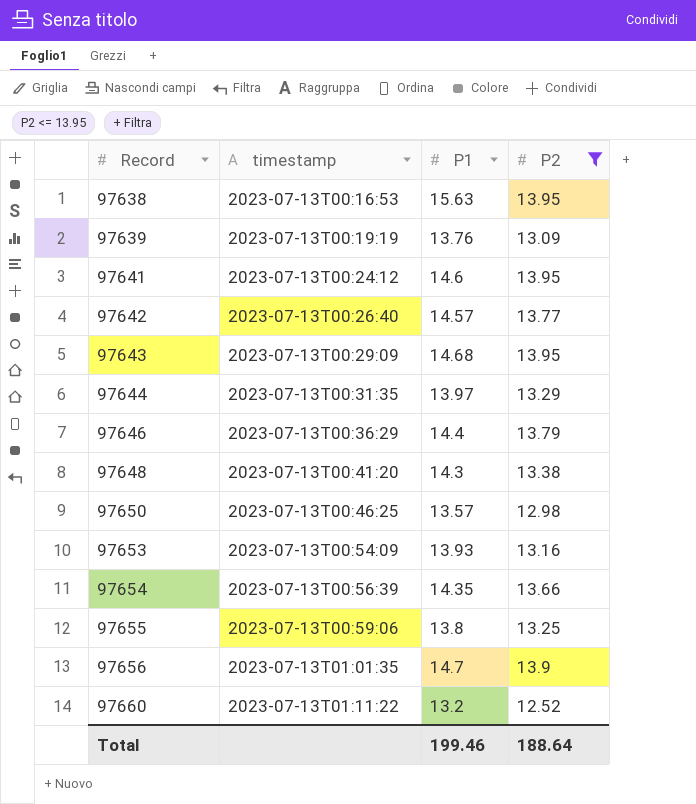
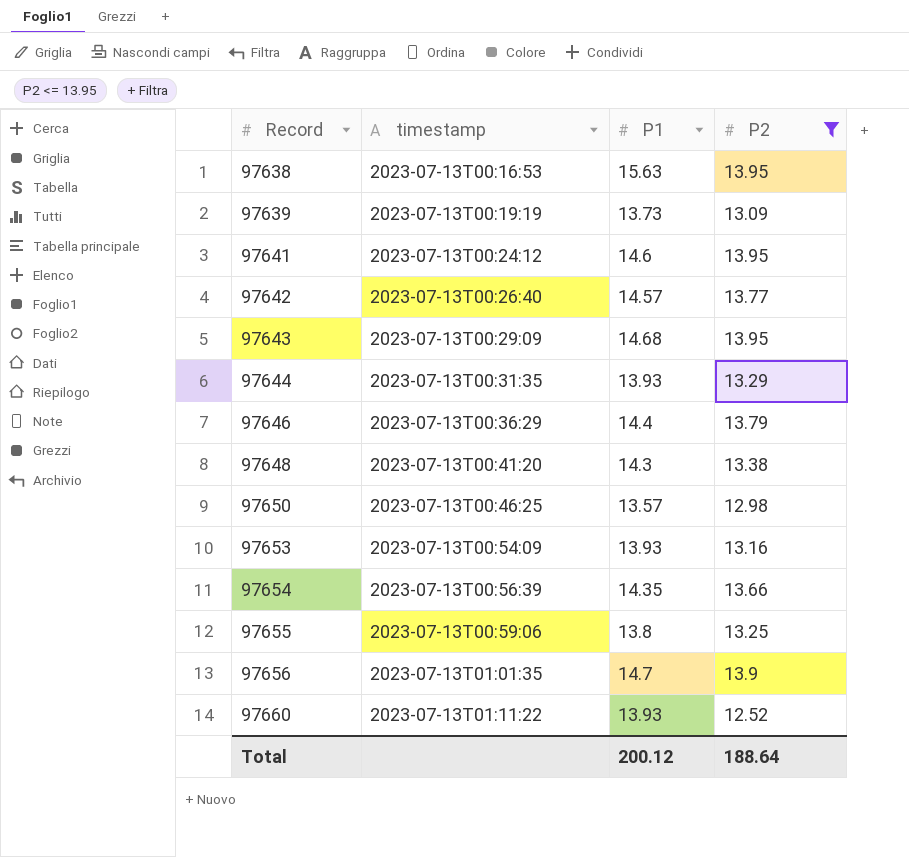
97639 | P1: 13.76 -> 13.73
97644 | P1: 13.97 -> 13.93
97660 | P1: 13.2 -> 13.93
Total | P1: 199.46 -> 200.12

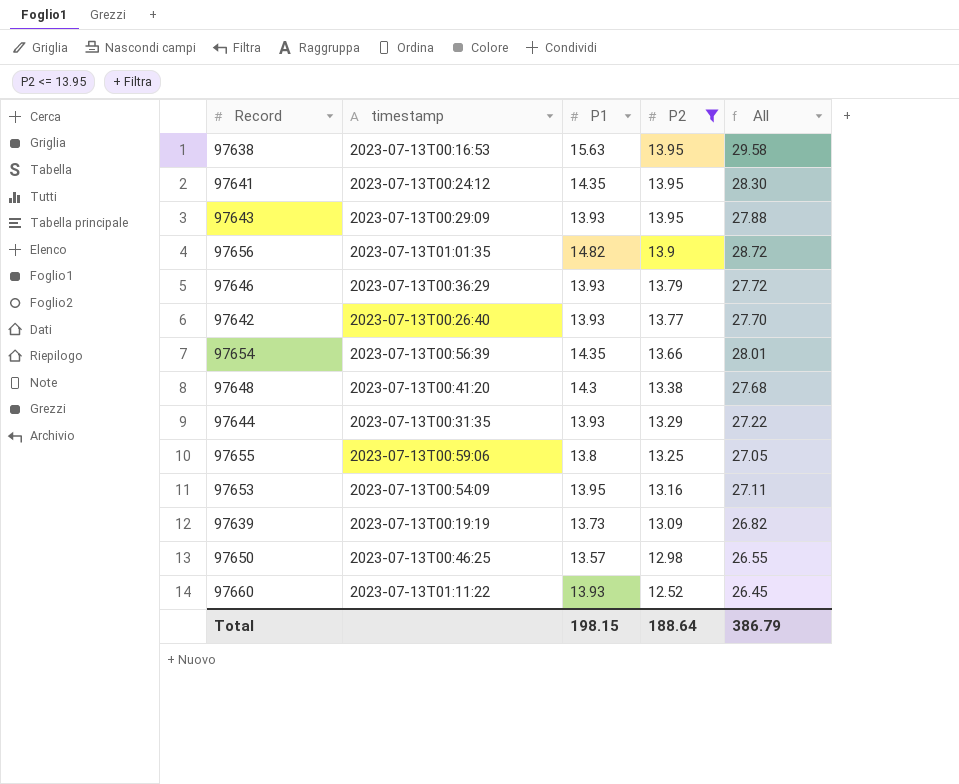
row order: Record ascending -> P2 descending
column All | formula: none -> [P1] + [P2]
97641 | P1: 14.6 -> 14.35
97643 | P1: 14.68 -> 13.93
97656 | P1: 14.7 -> 14.82
97646 | P1: 14.4 -> 13.93
97642 | P1: 14.57 -> 13.93
97653 | P1: 13.93 -> 13.95
Total | P1: 200.12 -> 198.15

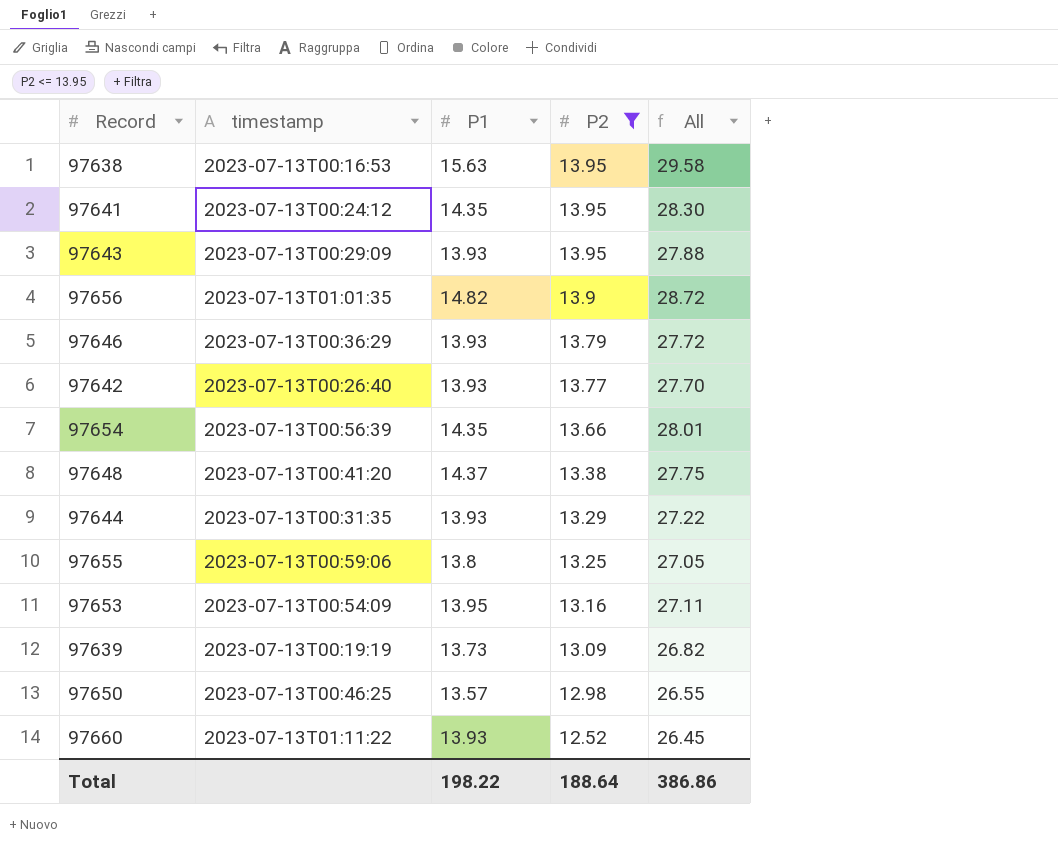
97648 | P1: 14.3 -> 14.37
97648 | All: 27.68 -> 27.75
Total | P1: 198.15 -> 198.22
Total | All: 386.79 -> 386.86

